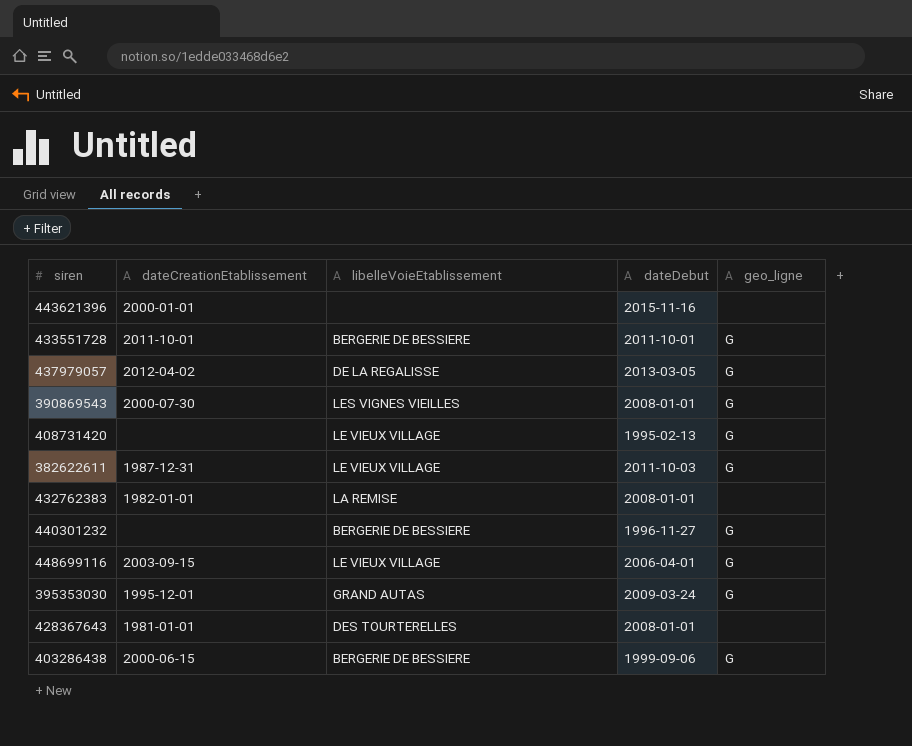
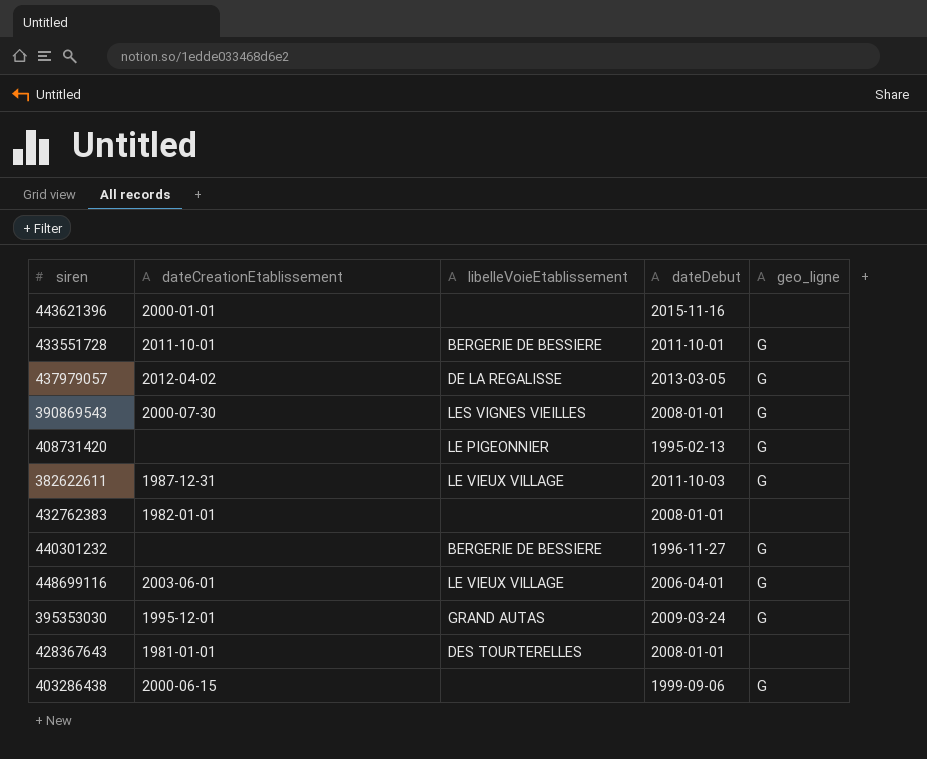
408731420 | libelleVoieEtablissement: LE VIEUX VILLAGE -> LE PIGEONNIER
432762383 | libelleVoieEtablissement: LA REMISE -> none
448699116 | dateCreationEtablissement: 2003-09-15 -> 2003-06-01
403286438 | libelleVoieEtablissement: BERGERIE DE BESSIERE -> none

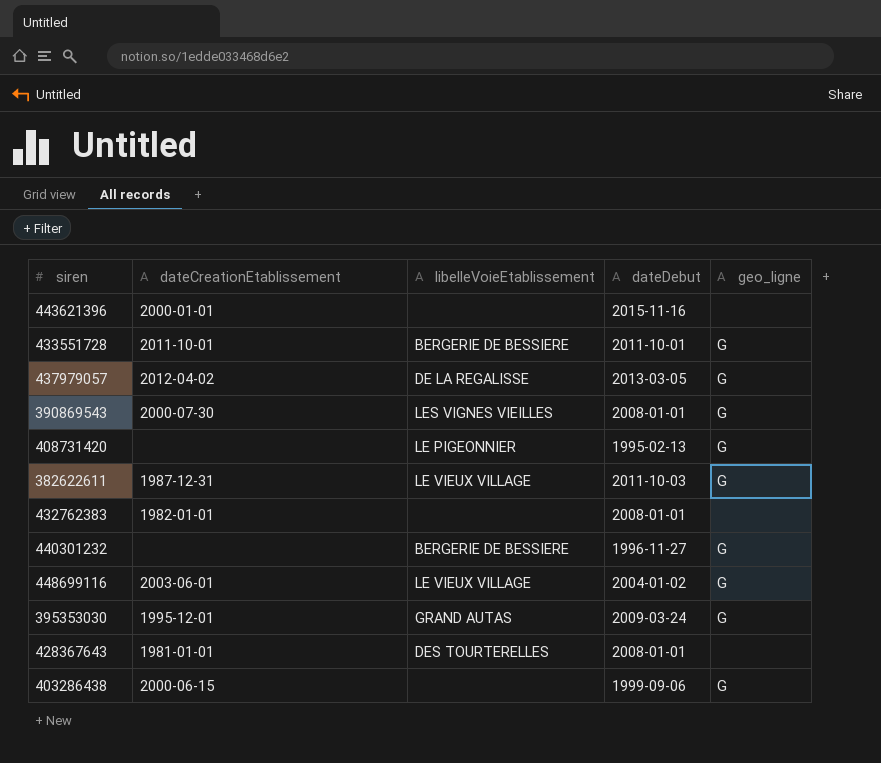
448699116 | dateDebut: 2006-04-01 -> 2004-01-02

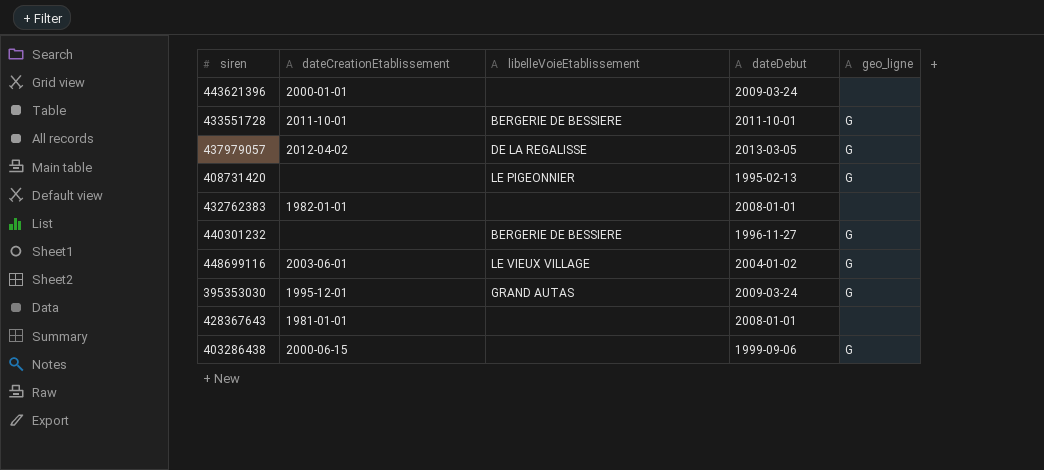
row 390869543: 2000-07-30 | LES VIGNES VIEILLES | 2008-01-01 | G -> none
row 382622611: 1987-12-31 | LE VIEUX VILLAGE | 2011-10-03 | G -> none
443621396 | dateDebut: 2015-11-16 -> 2009-03-24
428367643 | libelleVoieEtablissement: DES TOURTERELLES -> none

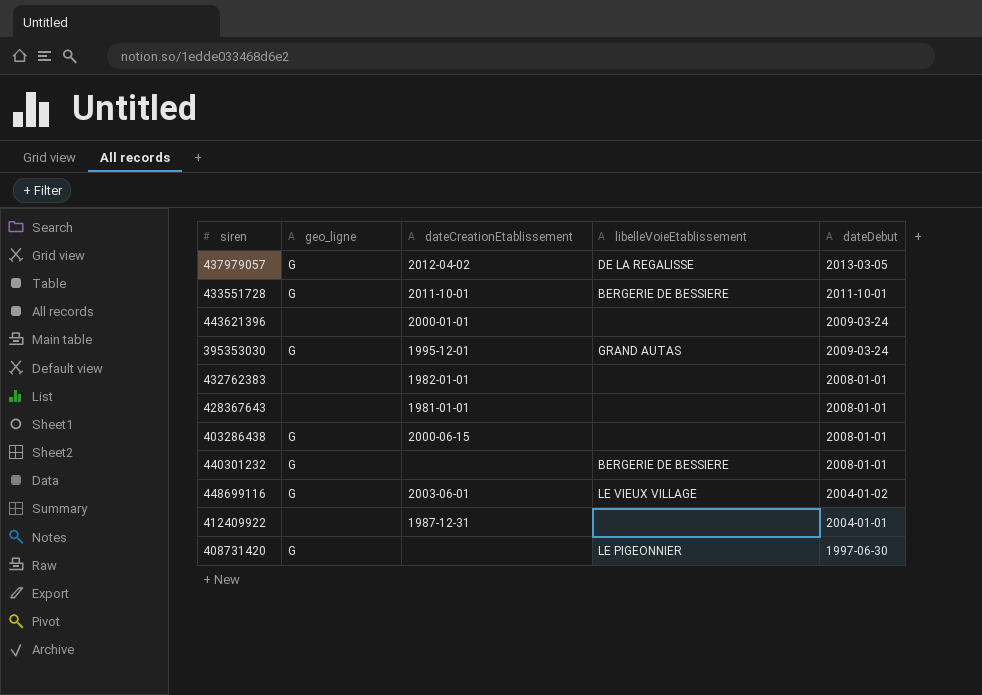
row order: none -> dateDebut descending
column geo_ligne | position: 5 -> 2
403286438 | dateDebut: 1999-09-06 -> 2008-01-01
440301232 | dateDebut: 1996-11-27 -> 2008-01-01
row 412409922: none -> none | 1987-12-31 | none | 2004-01-01
408731420 | dateDebut: 1995-02-13 -> 1997-06-30

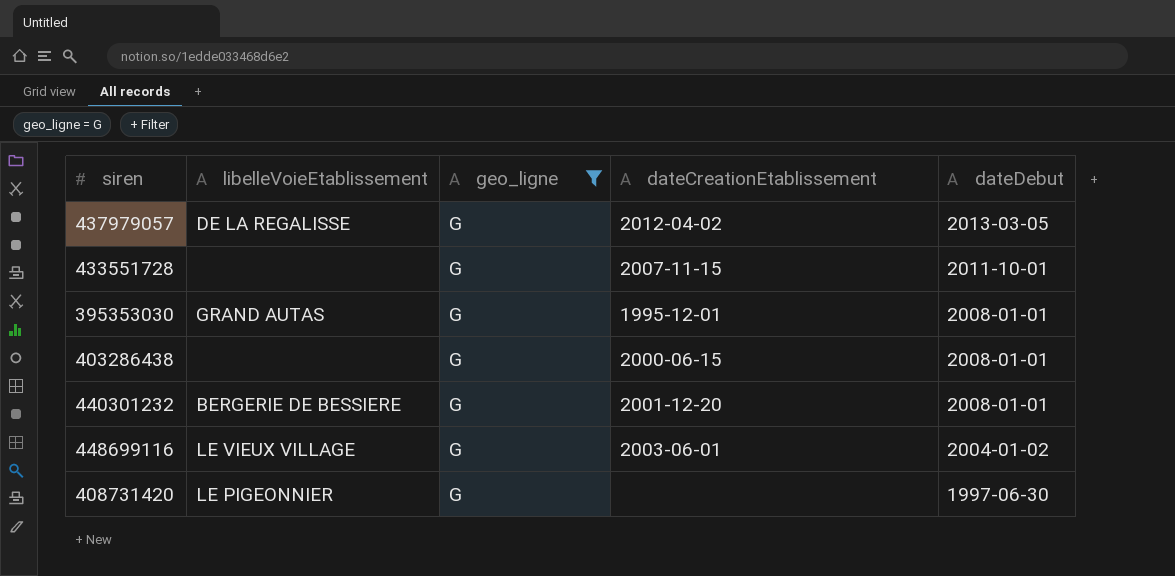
filter: none -> geo_ligne = G
column libelleVoieEtablissement | position: 4 -> 2
433551728 | libelleVoieEtablissement: BERGERIE DE BESSIERE -> none
433551728 | dateCreationEtablissement: 2011-10-01 -> 2007-11-15
395353030 | dateDebut: 2009-03-24 -> 2008-01-01
440301232 | dateCreationEtablissement: none -> 2001-12-20

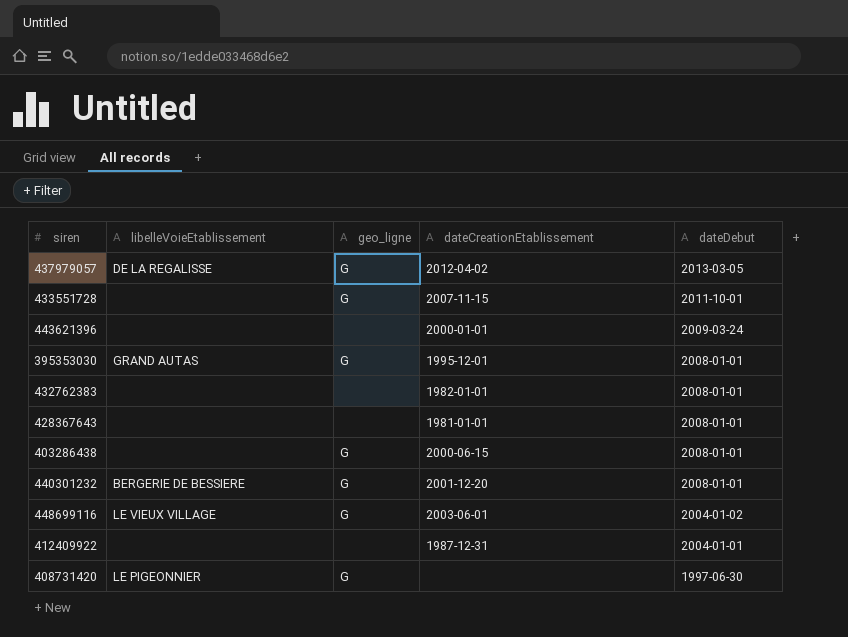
filter: geo_ligne = G -> none

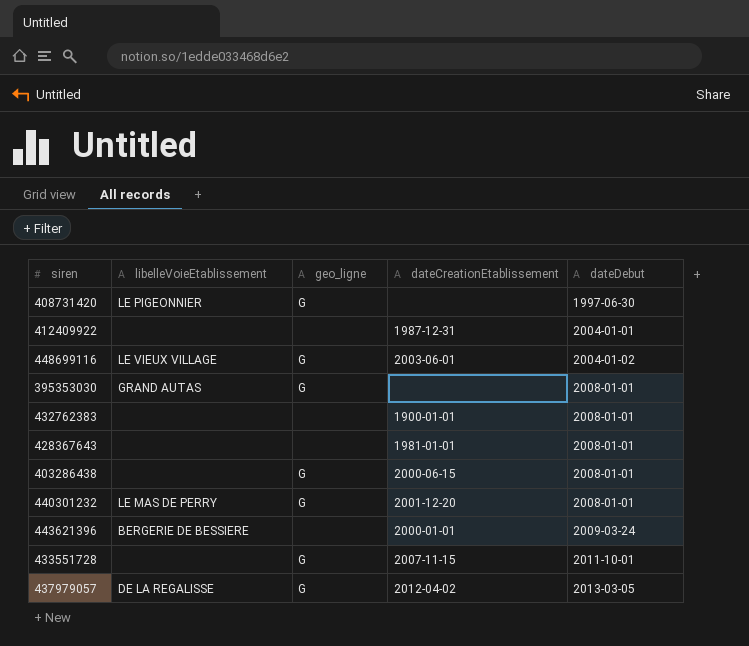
row order: dateDebut descending -> dateDebut ascending
395353030 | dateCreationEtablissement: 1995-12-01 -> none
432762383 | dateCreationEtablissement: 1982-01-01 -> 1900-01-01
440301232 | libelleVoieEtablissement: BERGERIE DE BESSIERE -> LE MAS DE PERRY
443621396 | libelleVoieEtablissement: none -> BERGERIE DE BESSIERE

